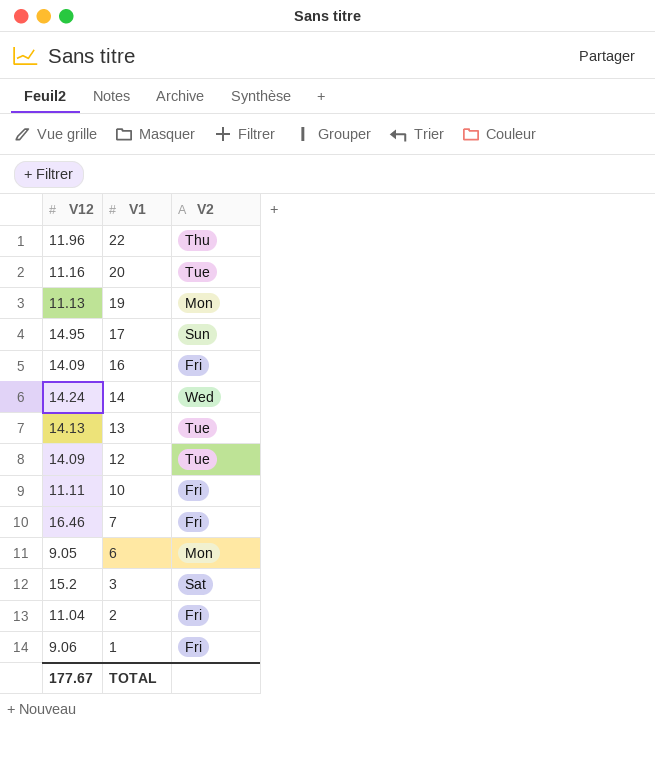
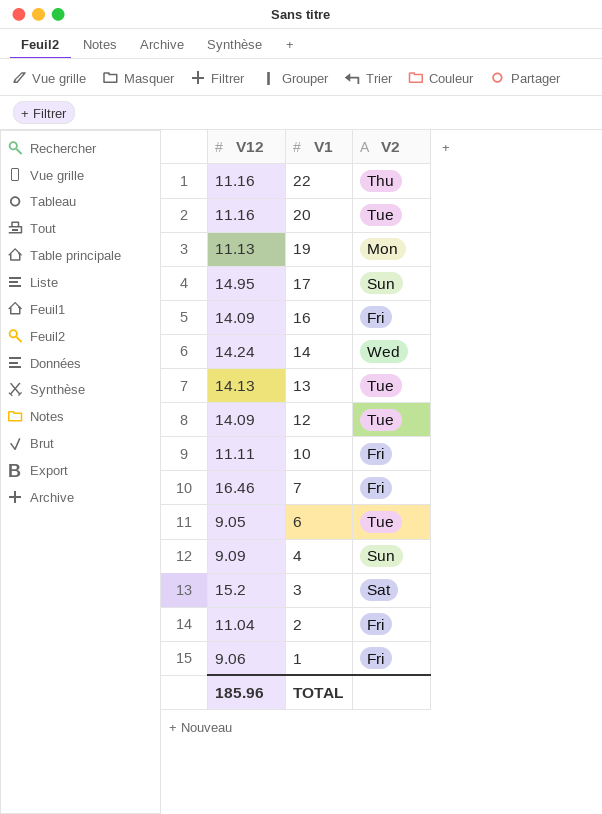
22 | V12: 11.96 -> 11.16
6 | V2: Mon -> Tue
row 4: none -> 9.09 | Sun
TOTAL | V12: 177.67 -> 185.96

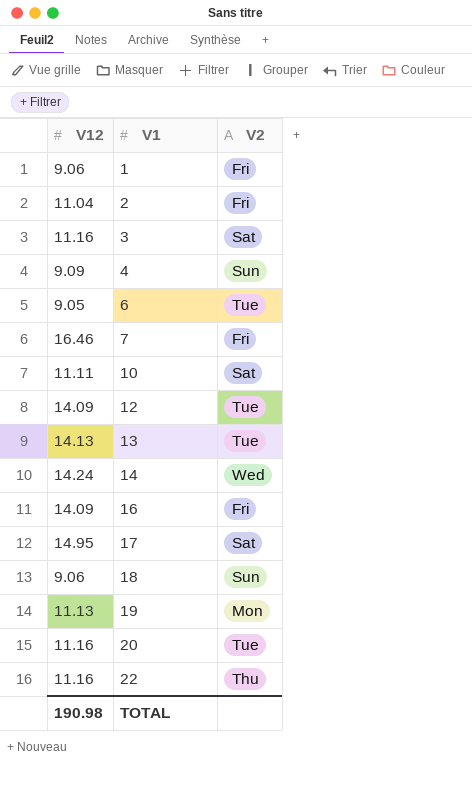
row order: V1 descending -> V1 ascending
3 | V12: 15.2 -> 11.16
10 | V2: Fri -> Sat
17 | V2: Sun -> Sat
row 18: none -> 9.06 | Sun
TOTAL | V12: 185.96 -> 190.98

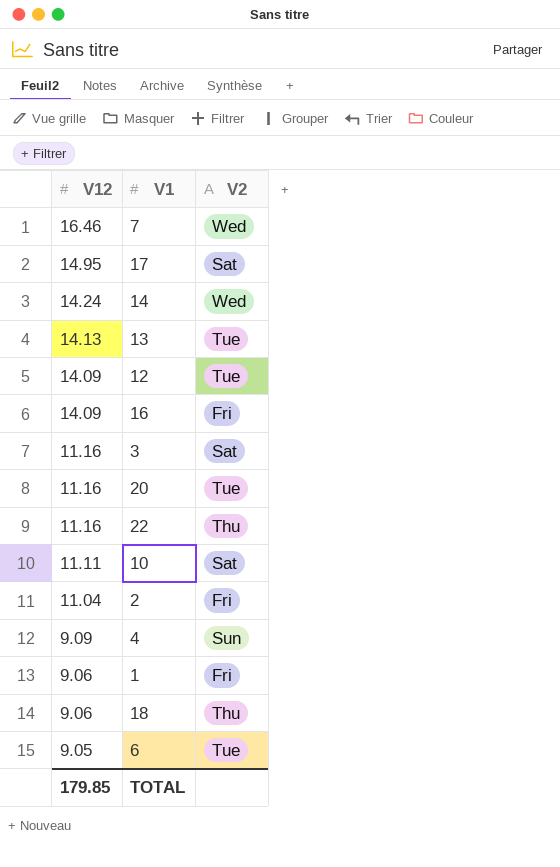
row order: V1 ascending -> V12 descending
row 19: 11.13 | Mon -> none
7 | V2: Fri -> Wed
18 | V2: Sun -> Thu
TOTAL | V12: 190.98 -> 179.85

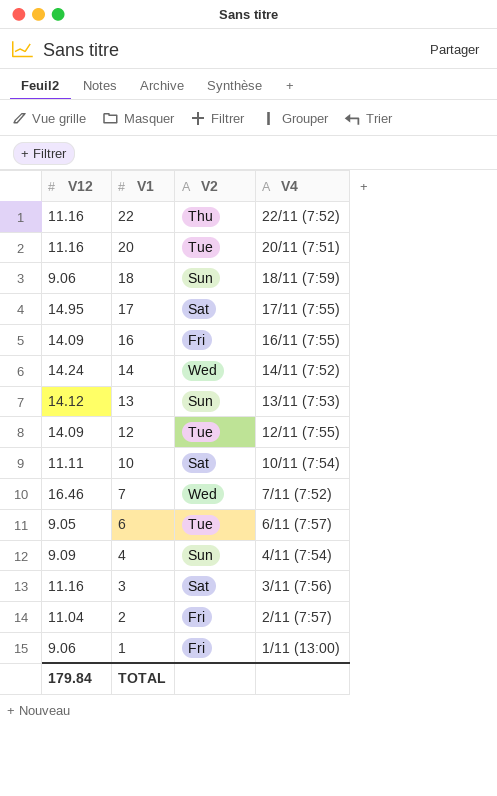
row order: V12 descending -> V1 descending
column V4 | position: none -> 4
18 | V2: Thu -> Sun
13 | V12: 14.13 -> 14.12
13 | V2: Tue -> Sun
TOTAL | V12: 179.85 -> 179.84

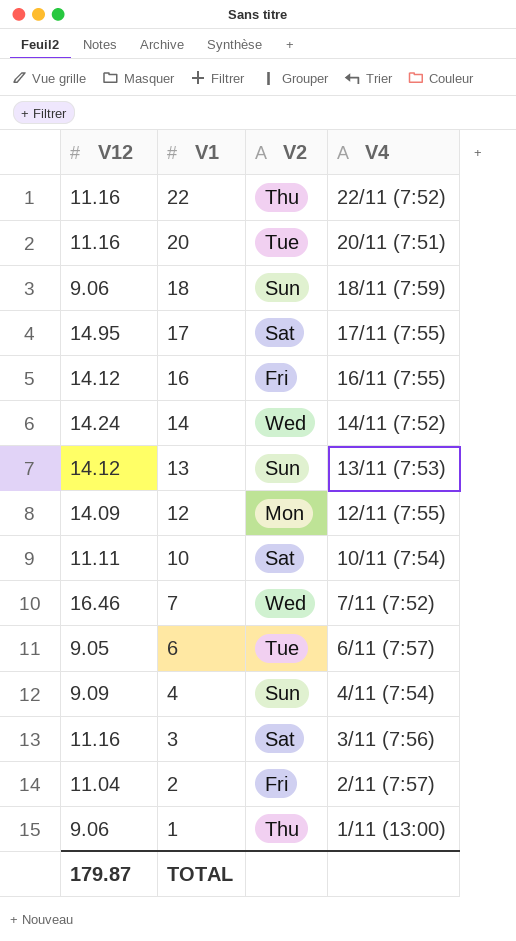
16 | V12: 14.09 -> 14.12
12 | V2: Tue -> Mon
1 | V2: Fri -> Thu
TOTAL | V12: 179.84 -> 179.87

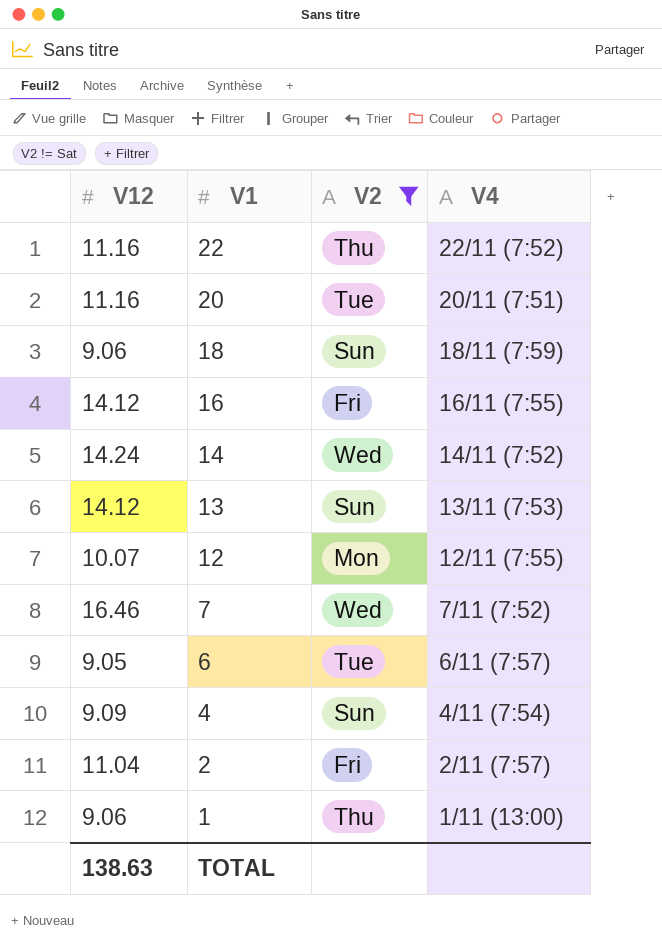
filter: none -> V2 != Sat
12 | V12: 14.09 -> 10.07
TOTAL | V12: 179.87 -> 138.63

